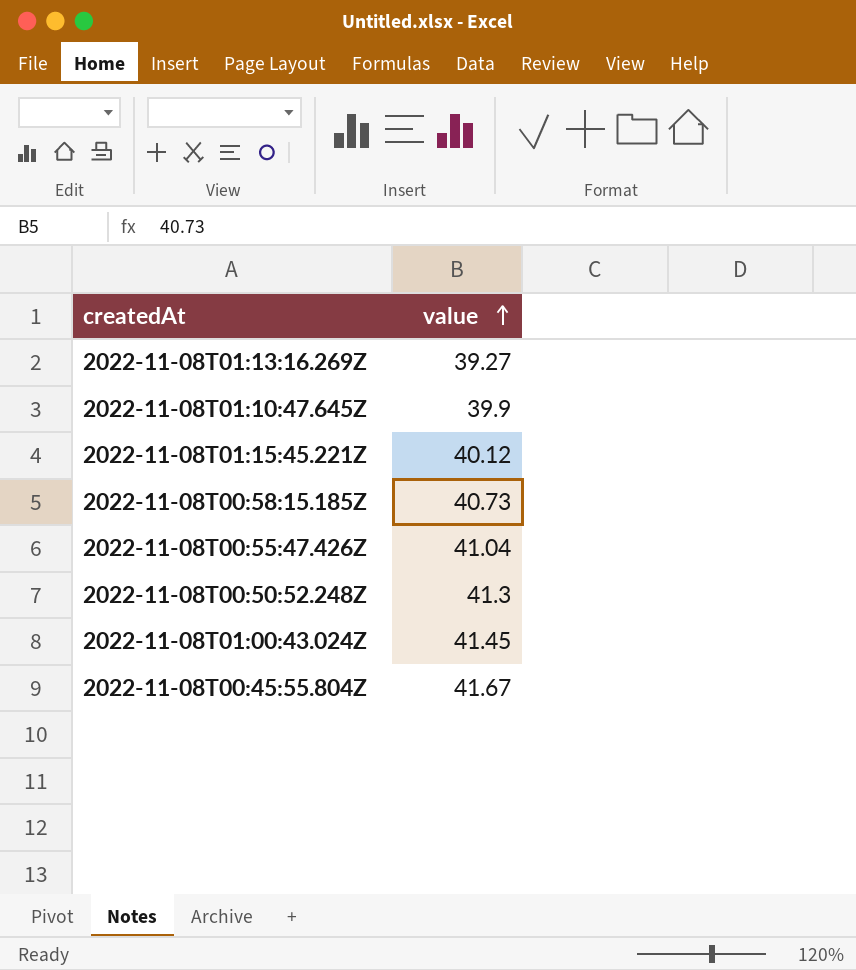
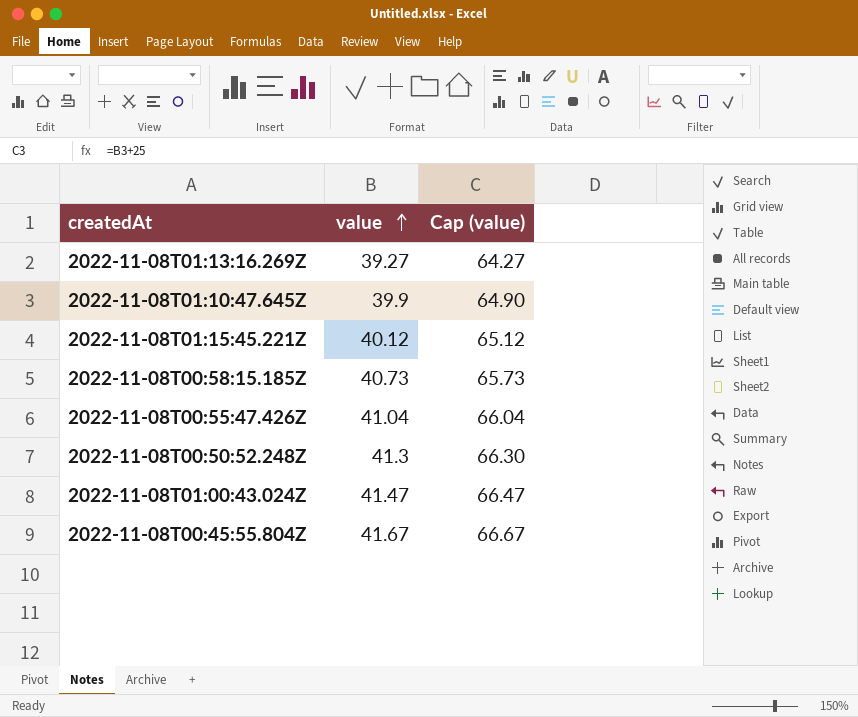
column Cap (value) | formula: none -> [value] + 25
2022-11-08T01:00:43.024Z | value: 41.45 -> 41.47

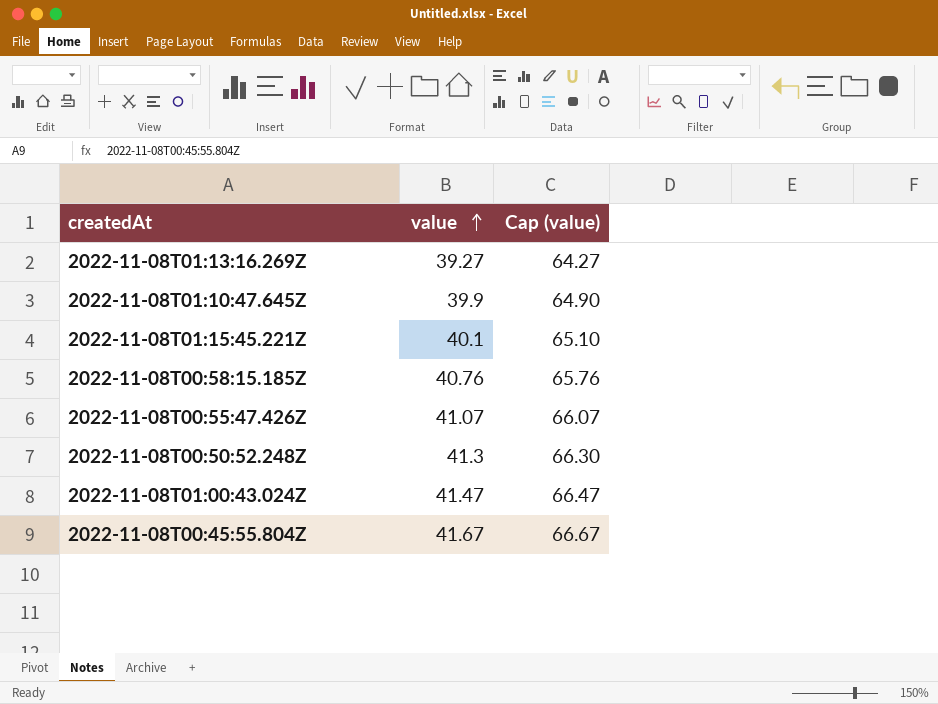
2022-11-08T01:15:45.221Z | value: 40.12 -> 40.1
2022-11-08T01:15:45.221Z | Cap (value): 65.12 -> 65.10
2022-11-08T00:58:15.185Z | value: 40.73 -> 40.76
2022-11-08T00:58:15.185Z | Cap (value): 65.73 -> 65.76
2022-11-08T00:55:47.426Z | value: 41.04 -> 41.07
2022-11-08T00:55:47.426Z | Cap (value): 66.04 -> 66.07

